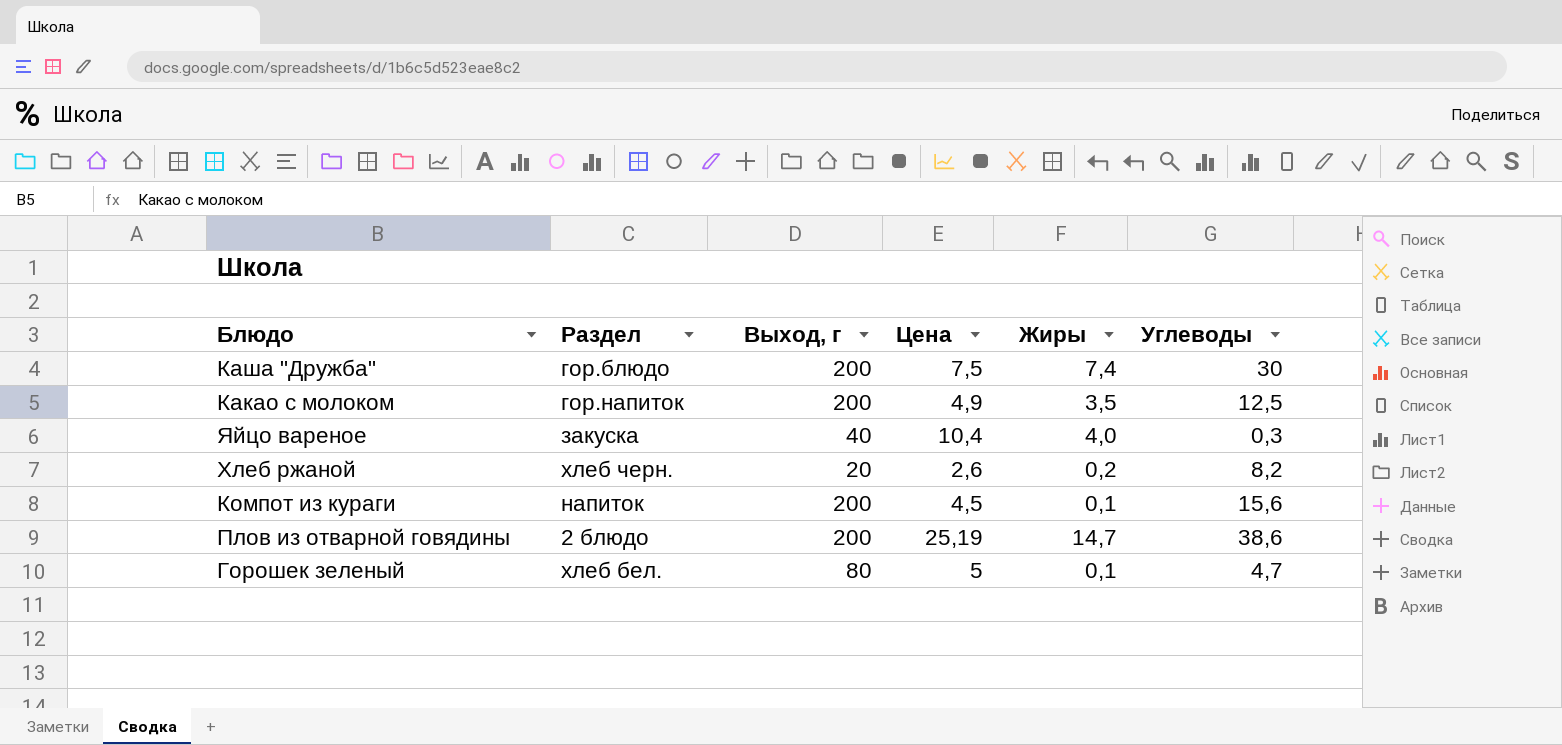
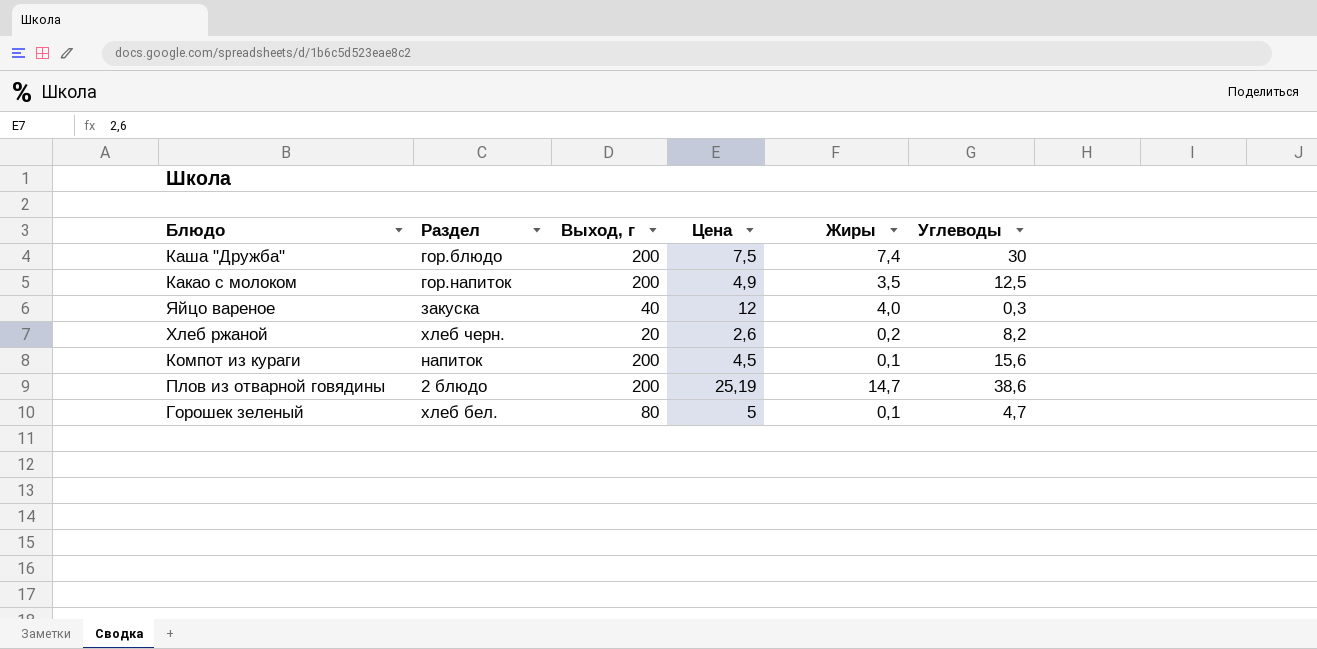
Яйцо вареное | Цена: 10,4 -> 12

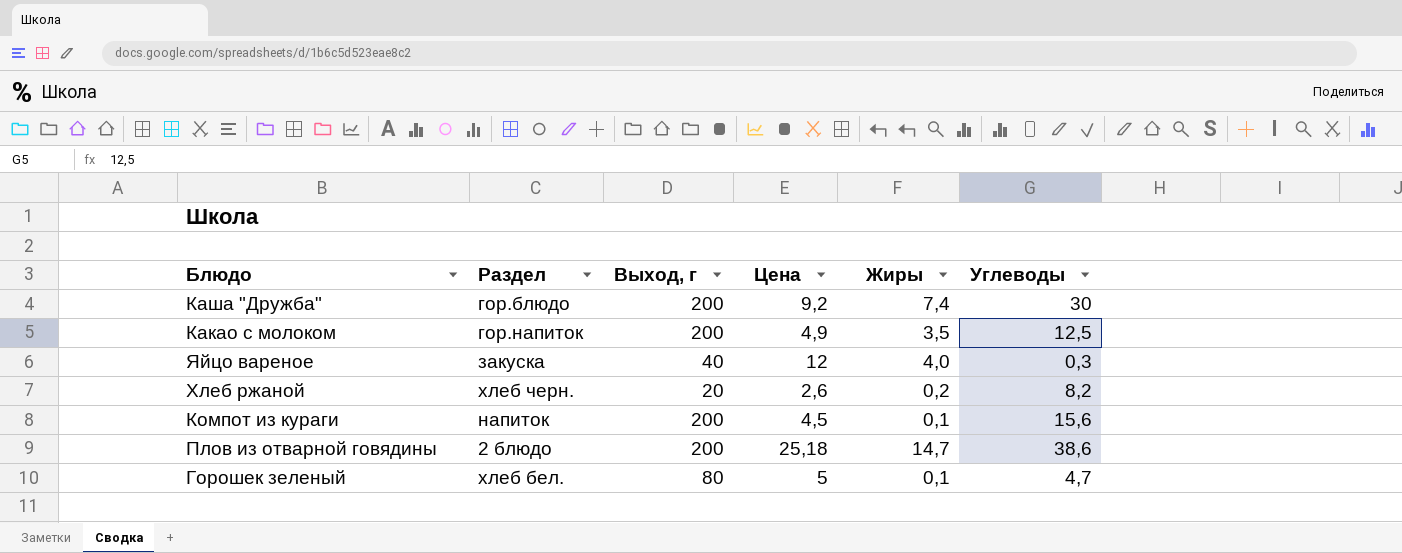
Каша "Дружба" | Цена: 7,5 -> 9,2
Плов из отварной говядины | Цена: 25,19 -> 25,18

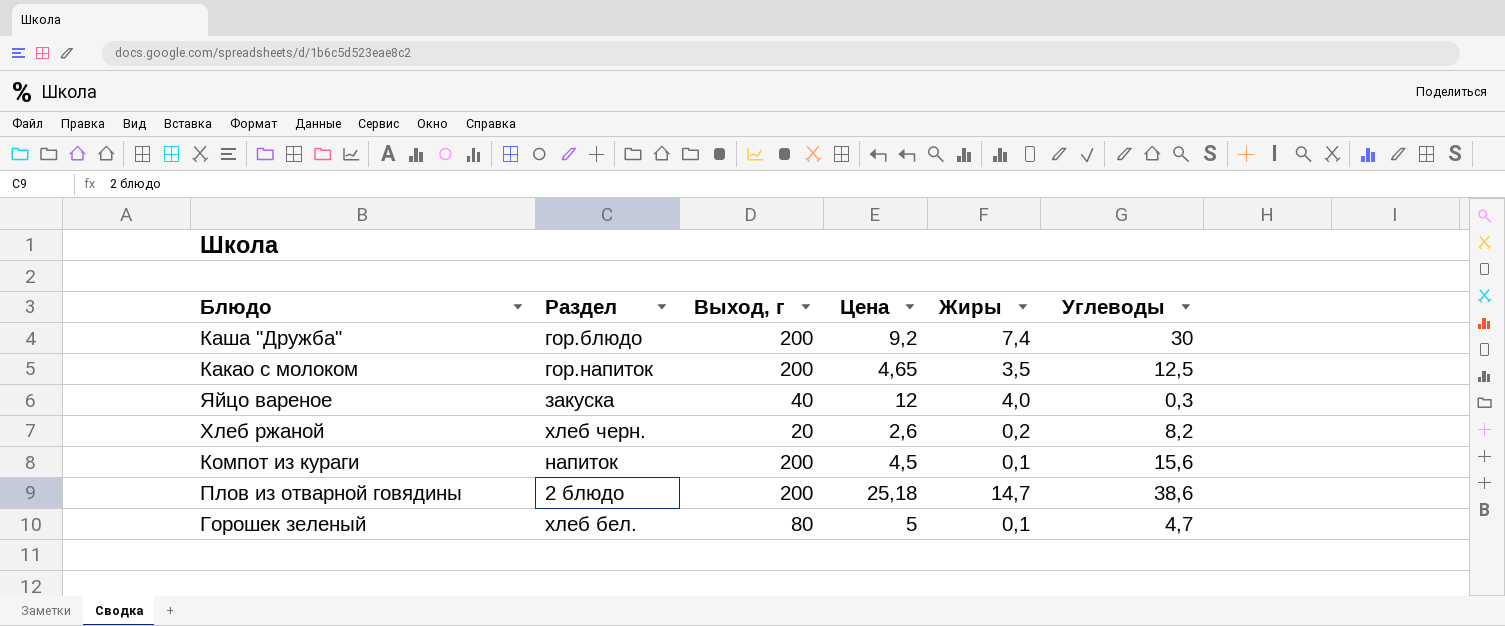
Какао с молоком | Цена: 4,9 -> 4,65

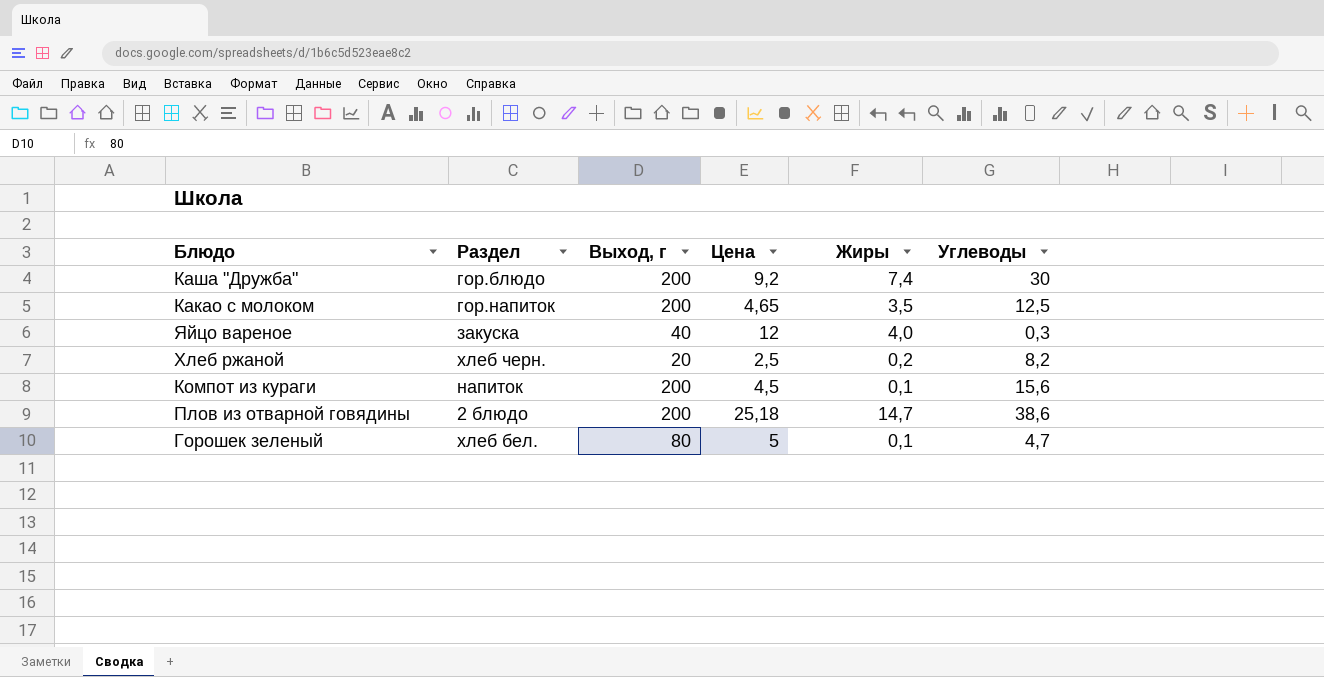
Хлеб ржаной | Цена: 2,6 -> 2,5

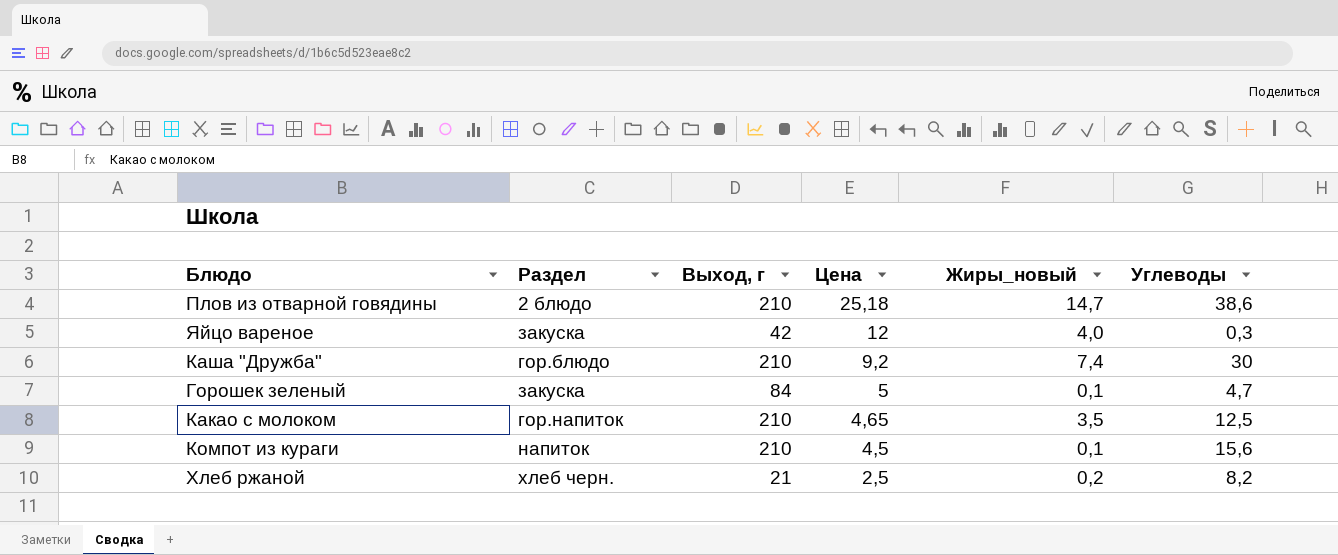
row order: none -> Цена descending
column name: Жиры -> Жиры_новый
Плов из отварной говядины | Выход, г: 200 -> 210
Яйцо вареное | Выход, г: 40 -> 42
Каша "Дружба" | Выход, г: 200 -> 210
Горошек зеленый | Раздел: хлеб бел. -> закуска
Горошек зеленый | Выход, г: 80 -> 84
Какао с молоком | Выход, г: 200 -> 210
Компот из кураги | Выход, г: 200 -> 210
Хлеб ржаной | Выход, г: 20 -> 21

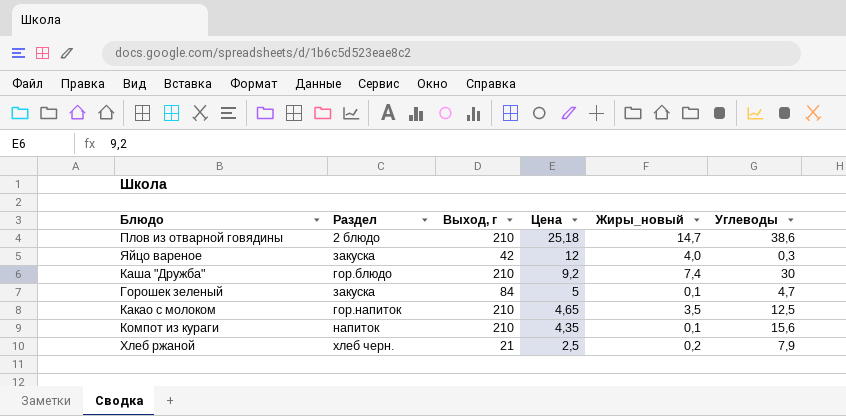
Компот из кураги | Цена: 4,5 -> 4,35
Хлеб ржаной | Углеводы: 8,2 -> 7,9

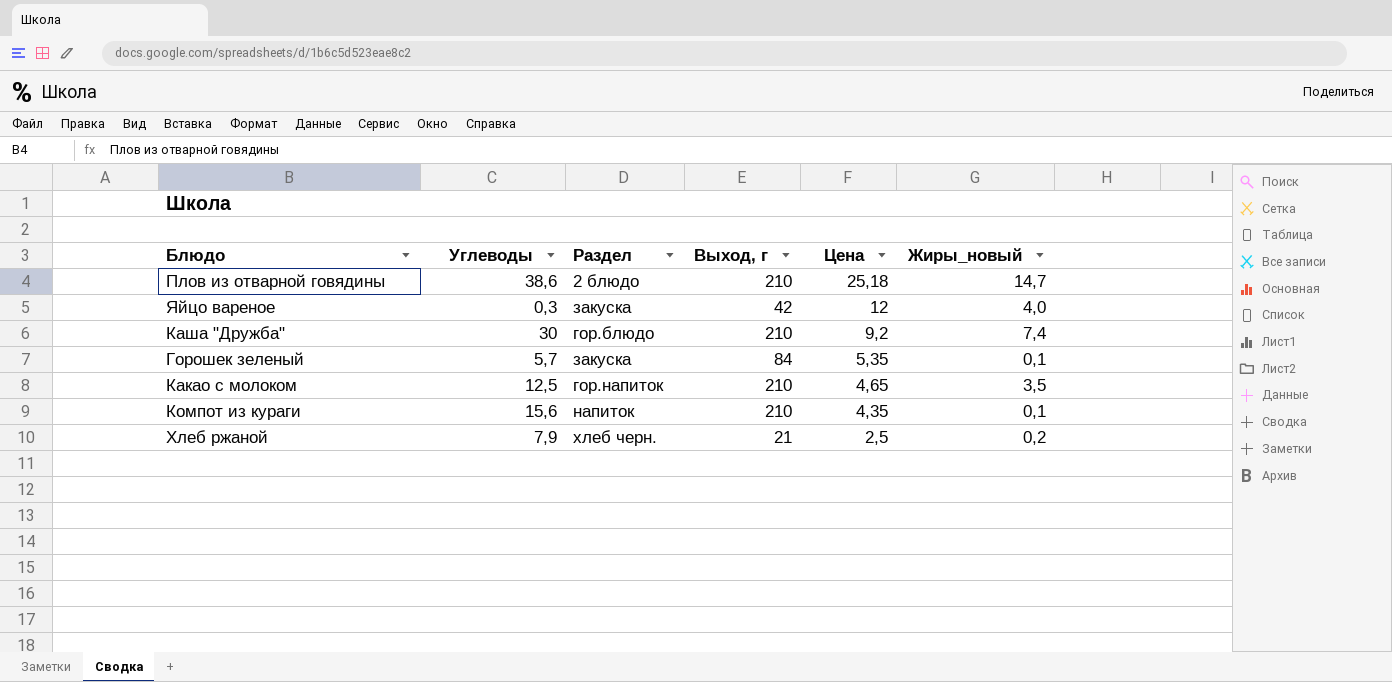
column Углеводы | position: 6 -> 2
Горошек зеленый | Углеводы: 4,7 -> 5,7
Горошек зеленый | Цена: 5 -> 5,35

